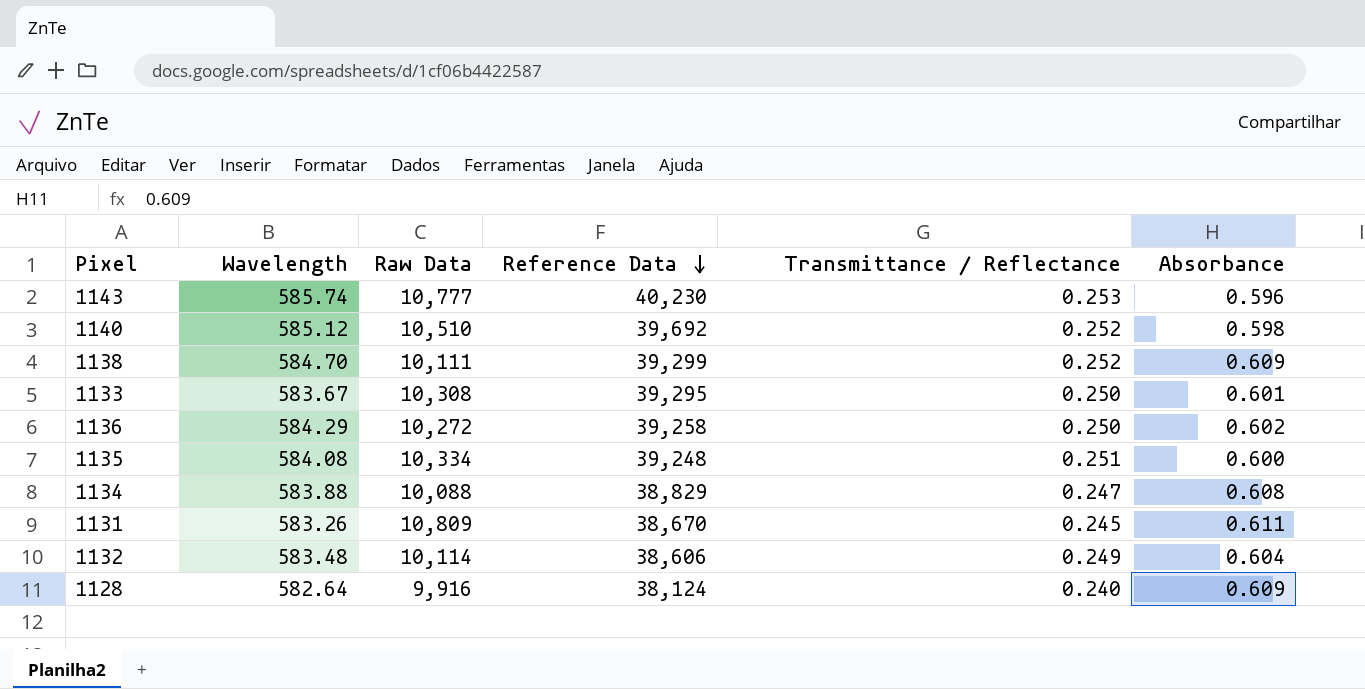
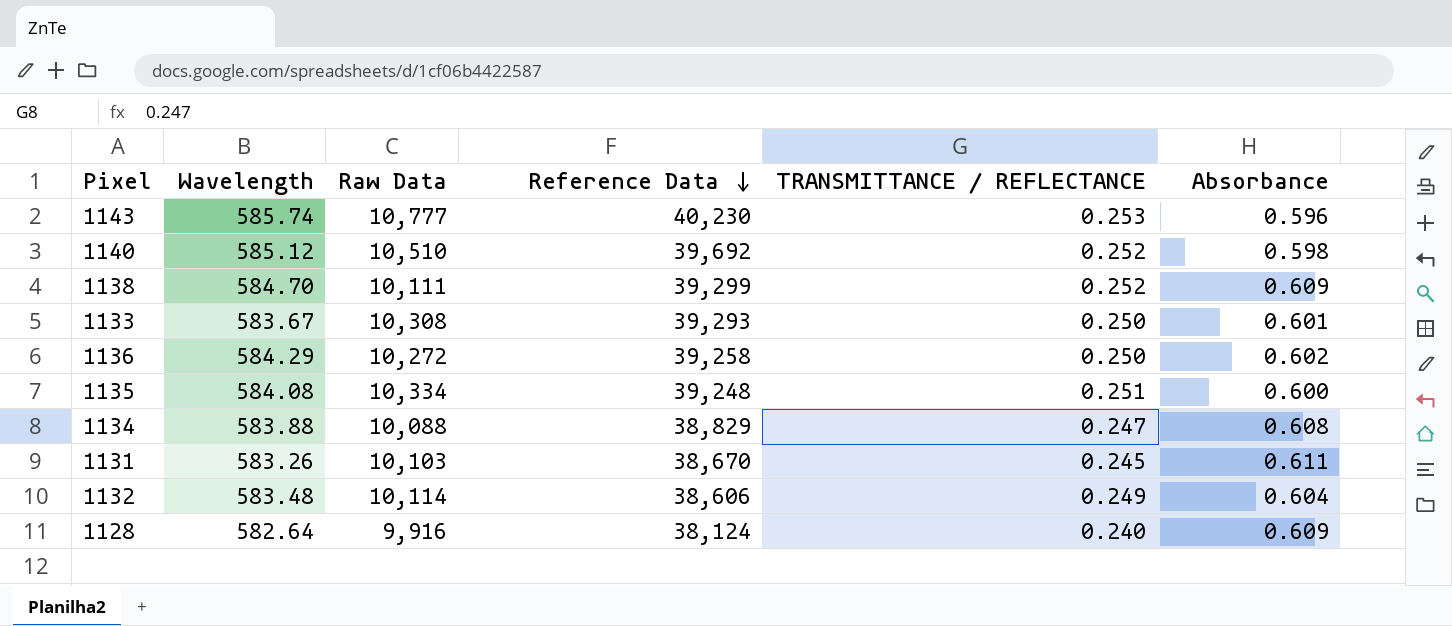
column name: Transmittance / Reflectance -> TRANSMITTANCE / REFLECTANCE
1133 | Reference Data: 39,295 -> 39,293
1131 | Raw Data: 10,809 -> 10,103

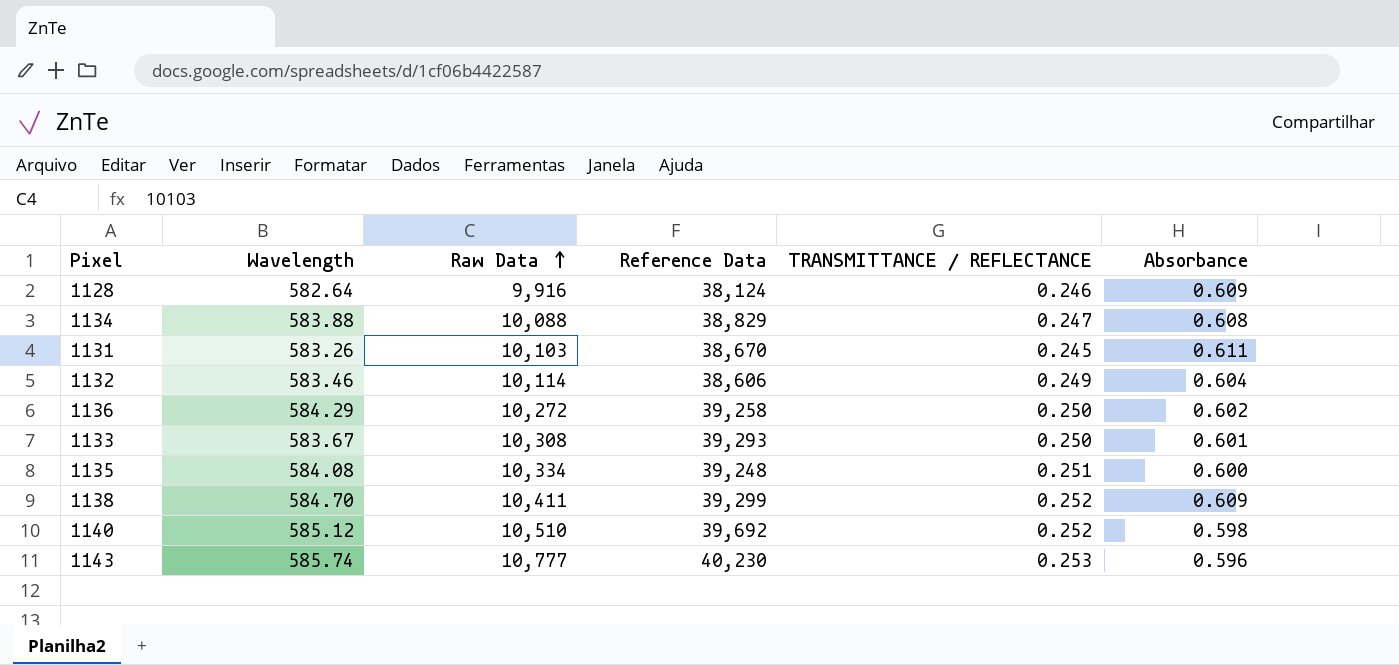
row order: Reference Data descending -> Raw Data ascending
1128 | TRANSMITTANCE / REFLECTANCE: 0.240 -> 0.246
1132 | Wavelength: 583.48 -> 583.46
1138 | Raw Data: 10,111 -> 10,411

